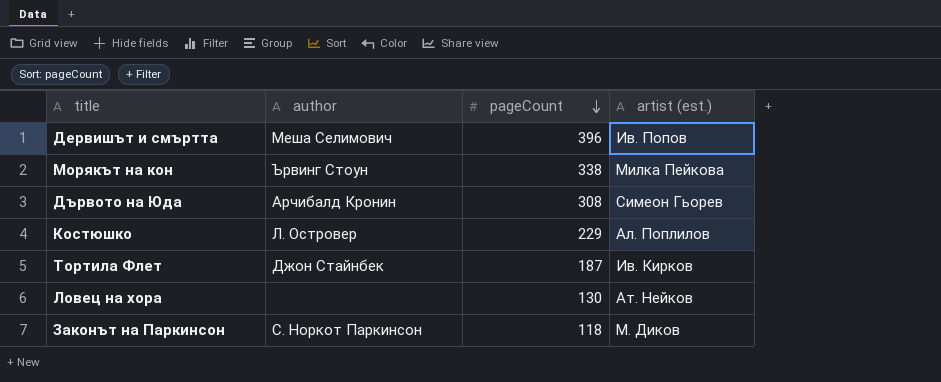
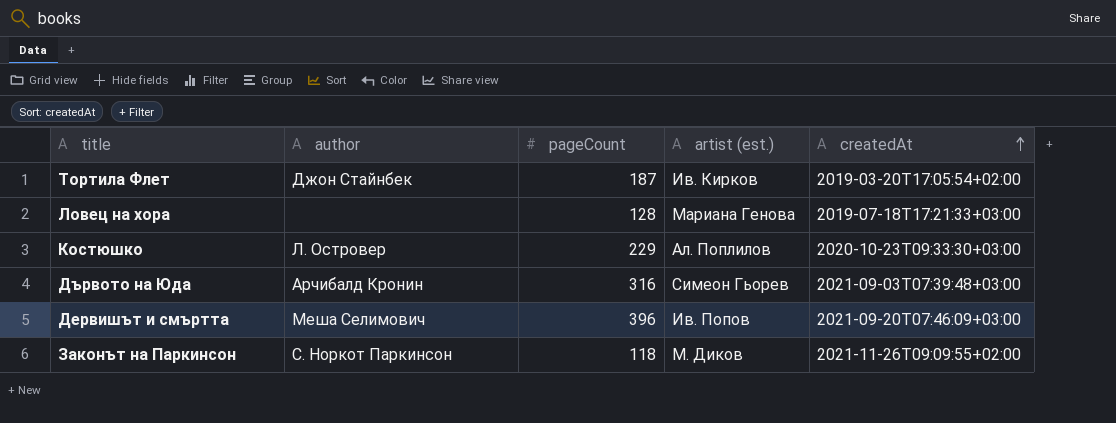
row order: pageCount descending -> createdAt ascending
column createdAt | position: none -> 5
row Морякът на кон: Ървинг Стоун | 338 | Милка Пейкова -> none
Ловец на хора | pageCount: 130 -> 128
Ловец на хора | artist (est.): Ат. Нейков -> Мариана Генова
Дървото на Юда | pageCount: 308 -> 316

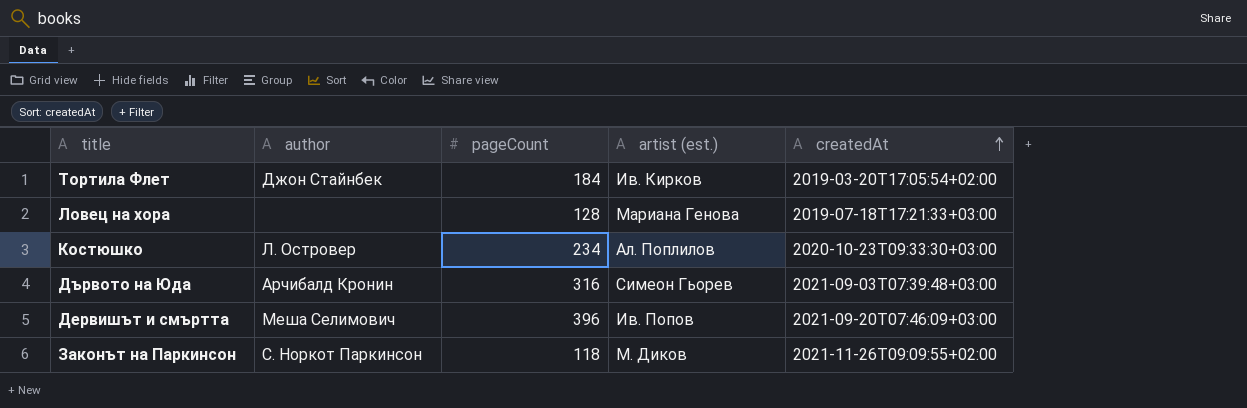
Тортила Флет | pageCount: 187 -> 184
Костюшко | pageCount: 229 -> 234

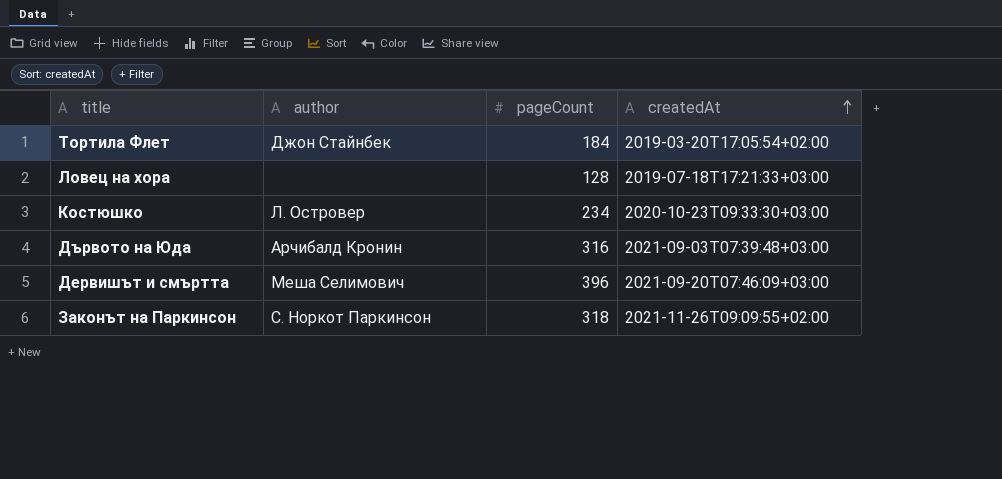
column artist (est.) | position: 4 -> none
Законът на Паркинсон | pageCount: 118 -> 318

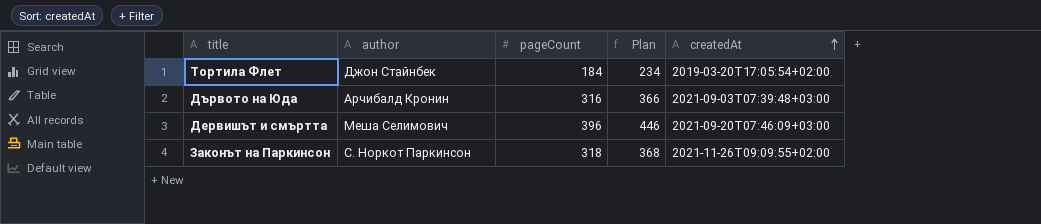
column Plan | formula: none -> [pageCount] + 50
row Ловец на хора: none | 128 | 2019-07-18T17:21:33+03:00 -> none
row Костюшко: Л. Островер | 234 | 2020-10-23T09:33:30+03:00 -> none

